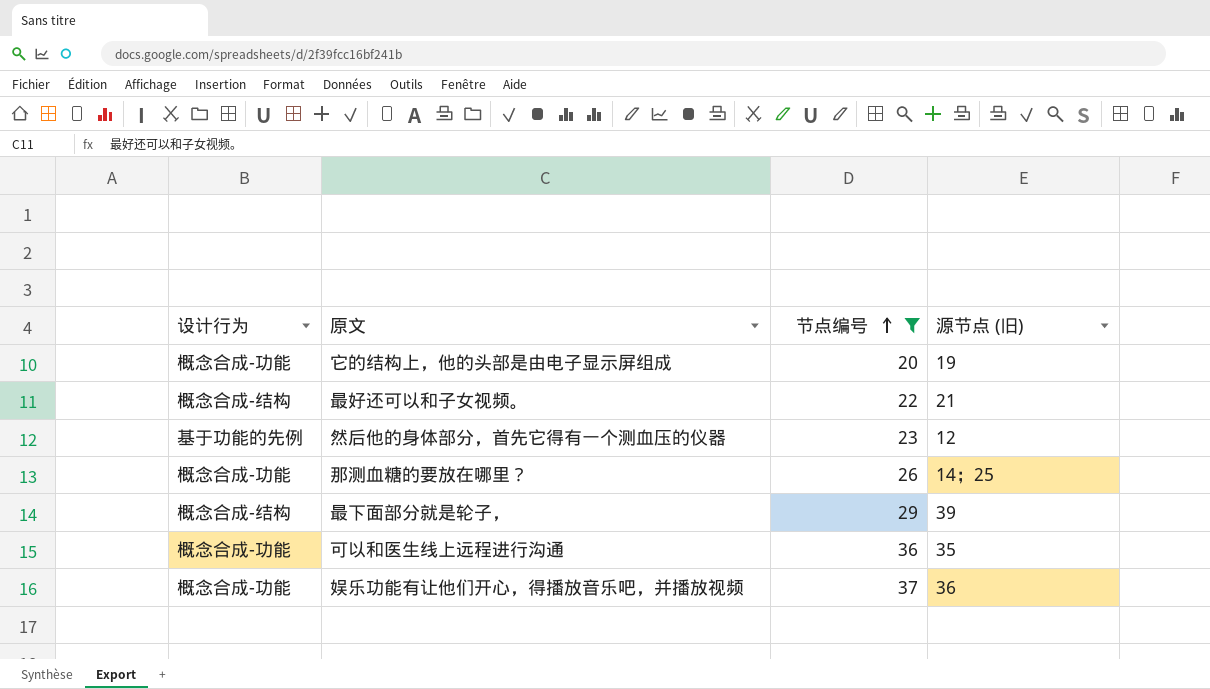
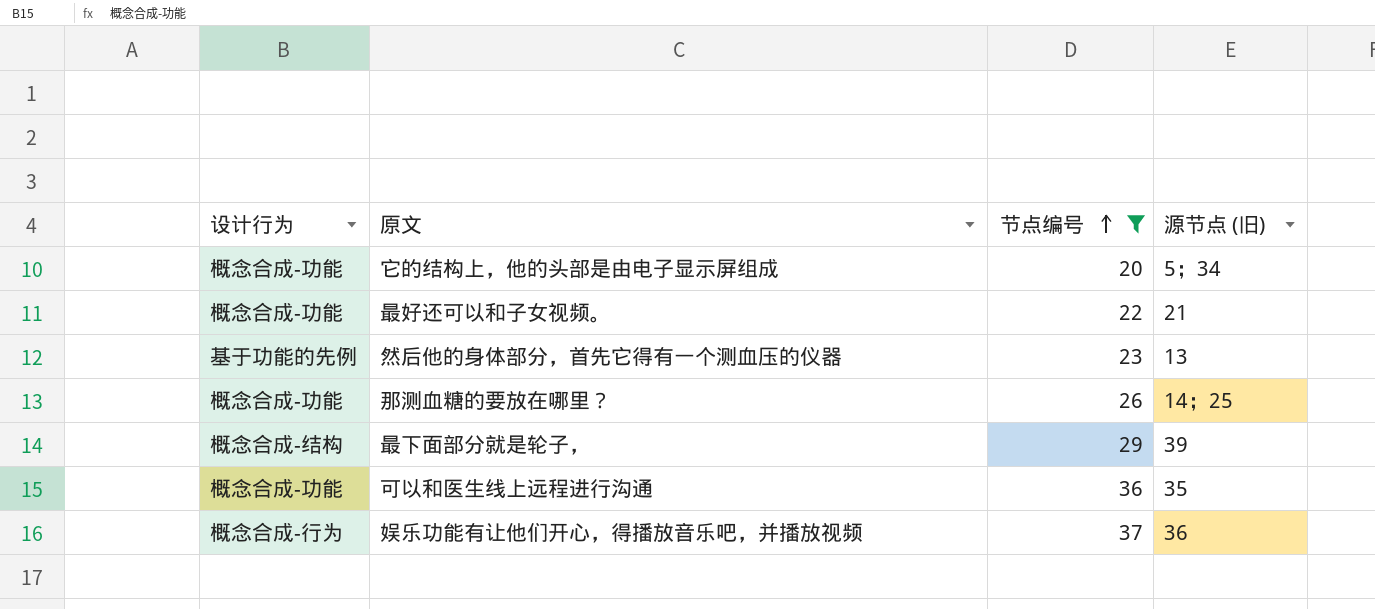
它的结构上，他的头部是由电子显示屏组成 | 源节点 (旧): 19 -> 5；34
最好还可以和子女视频。 | 设计行为: 概念合成-结构 -> 概念合成-功能
然后他的身体部分，首先它得有一个测血压的仪器 | 源节点 (旧): 12 -> 13
娱乐功能有让他们开心，得播放音乐吧，并播放视频 | 设计行为: 概念合成-功能 -> 概念合成-行为

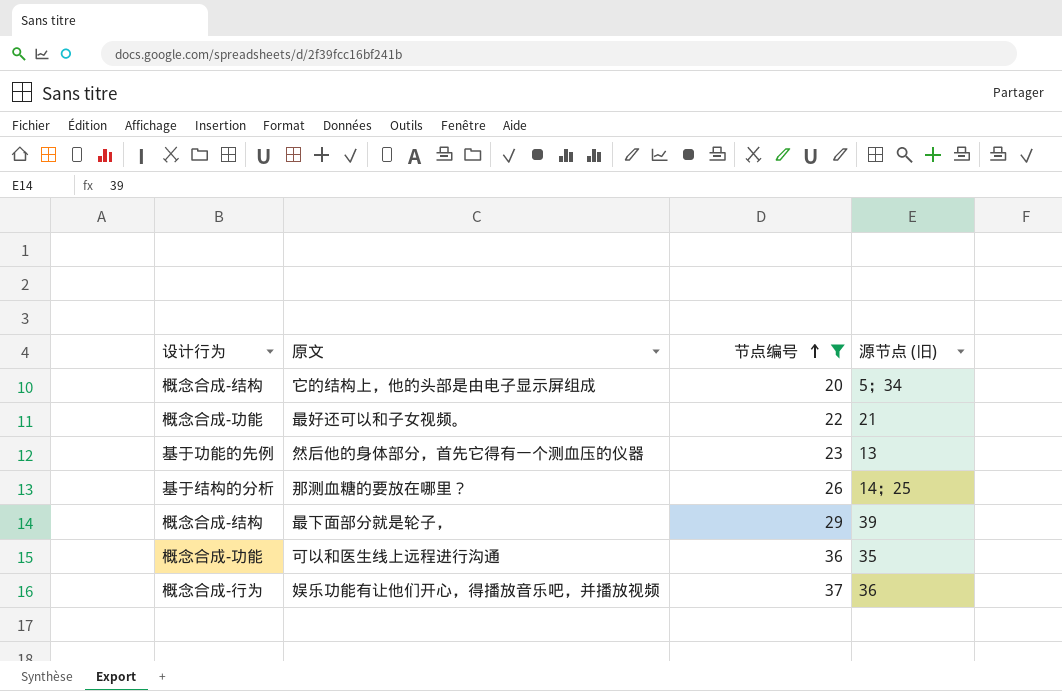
它的结构上，他的头部是由电子显示屏组成 | 设计行为: 概念合成-功能 -> 概念合成-结构
那测血糖的要放在哪里？ | 设计行为: 概念合成-功能 -> 基于结构的分析

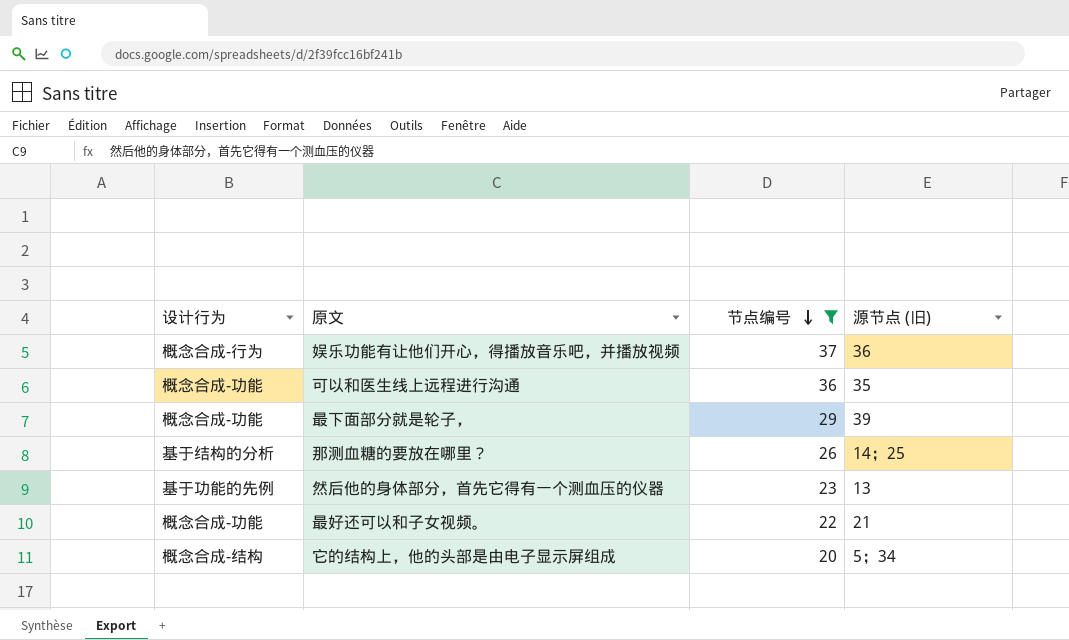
row order: 节点编号 ascending -> 节点编号 descending
最下面部分就是轮子， | 设计行为: 概念合成-结构 -> 概念合成-功能

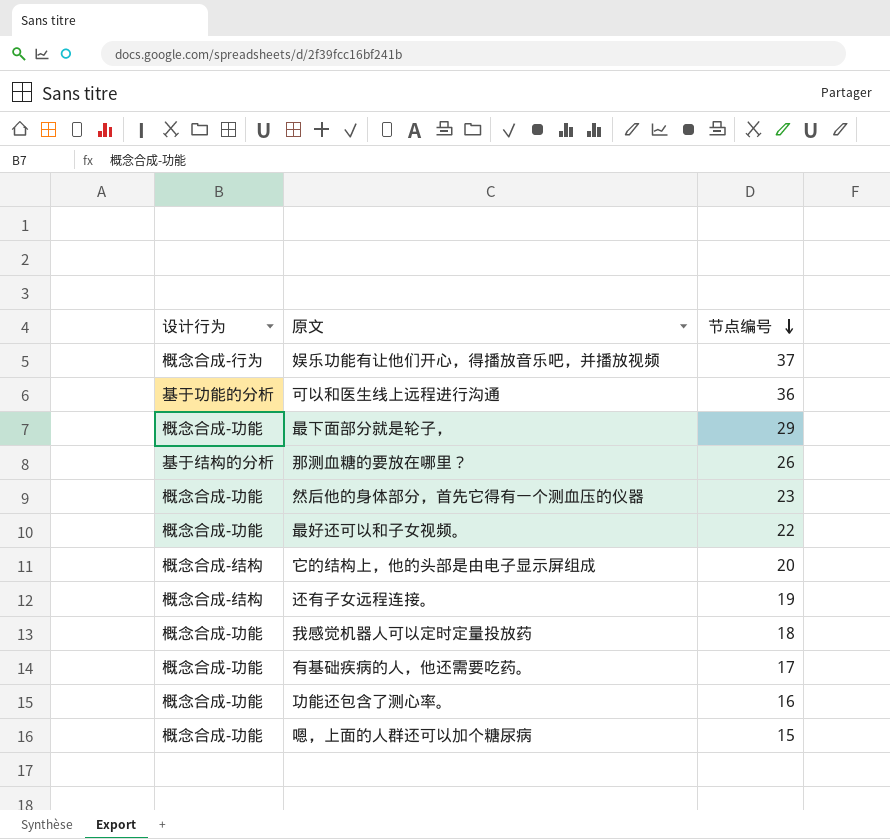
filter: 节点编号 >= 20 -> none
column 源节点 (旧) | position: 4 -> none
可以和医生线上远程进行沟通 | 设计行为: 概念合成-功能 -> 基于功能的分析
然后他的身体部分，首先它得有一个测血压的仪器 | 设计行为: 基于功能的先例 -> 概念合成-功能

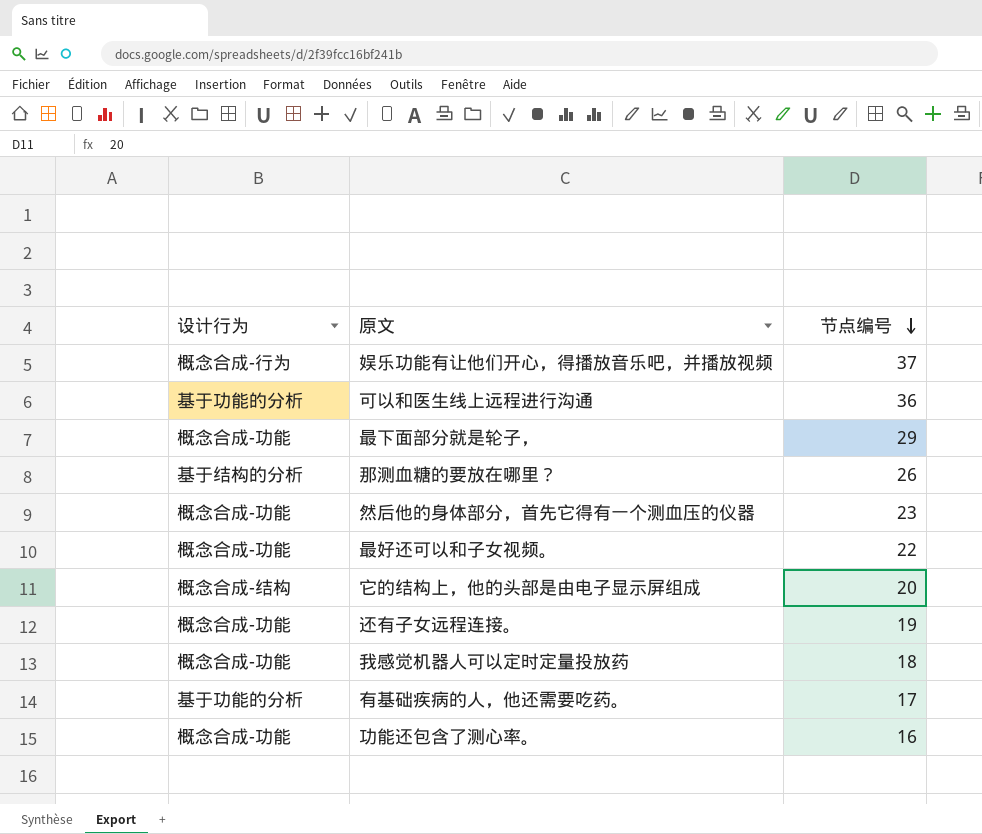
row 嗯，上面的人群还可以加个糖尿病: 概念合成-功能 | 15 -> none
还有子女远程连接。 | 设计行为: 概念合成-结构 -> 概念合成-功能
有基础疾病的人，他还需要吃药。 | 设计行为: 概念合成-功能 -> 基于功能的分析

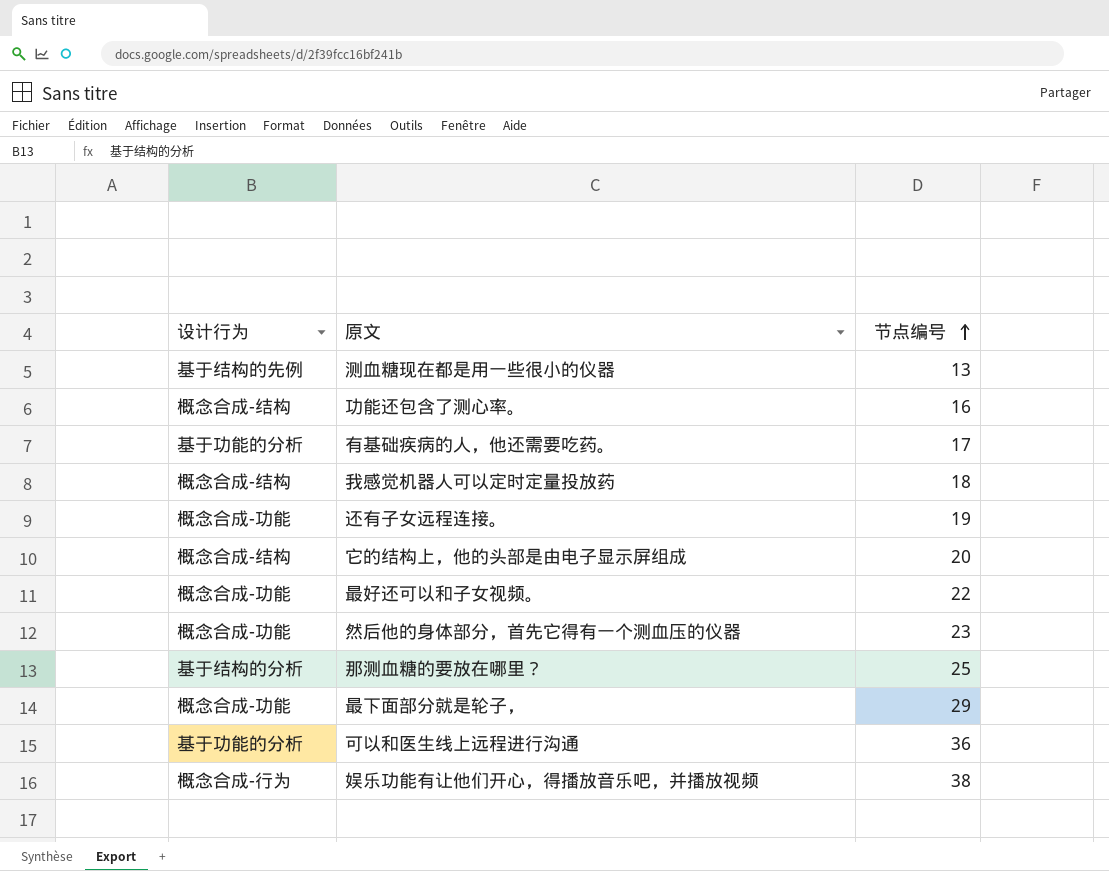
row order: 节点编号 descending -> 节点编号 ascending
row 测血糖现在都是用一些很小的仪器: none -> 基于结构的先例 | 13
功能还包含了测心率。 | 设计行为: 概念合成-功能 -> 概念合成-结构
我感觉机器人可以定时定量投放药 | 设计行为: 概念合成-功能 -> 概念合成-结构
那测血糖的要放在哪里？ | 节点编号: 26 -> 25
娱乐功能有让他们开心，得播放音乐吧，并播放视频 | 节点编号: 37 -> 38

